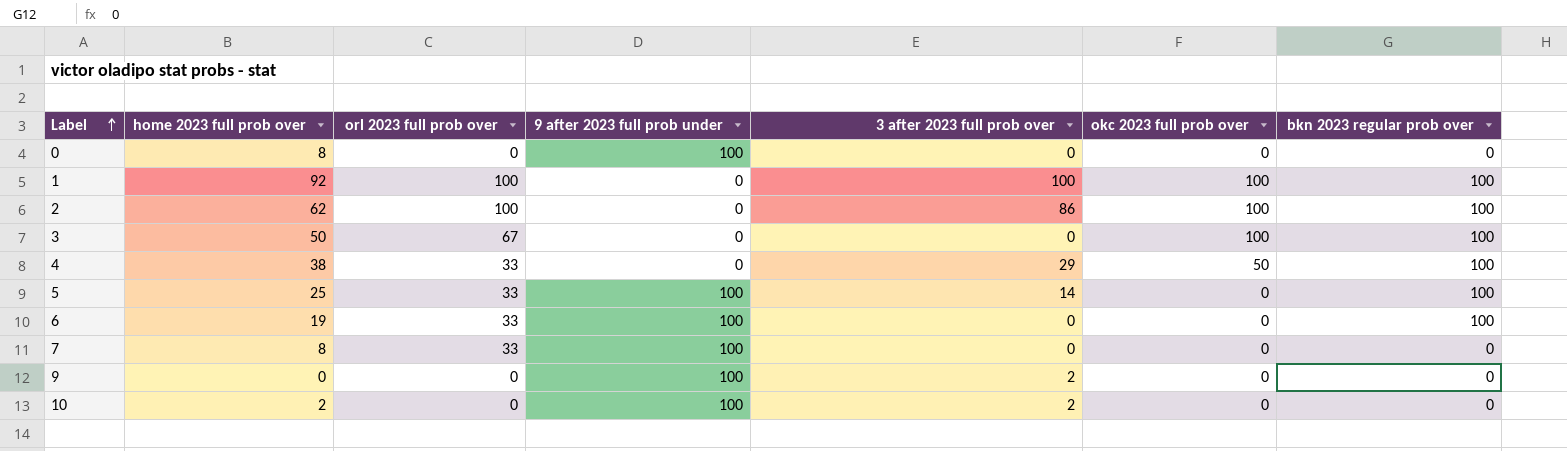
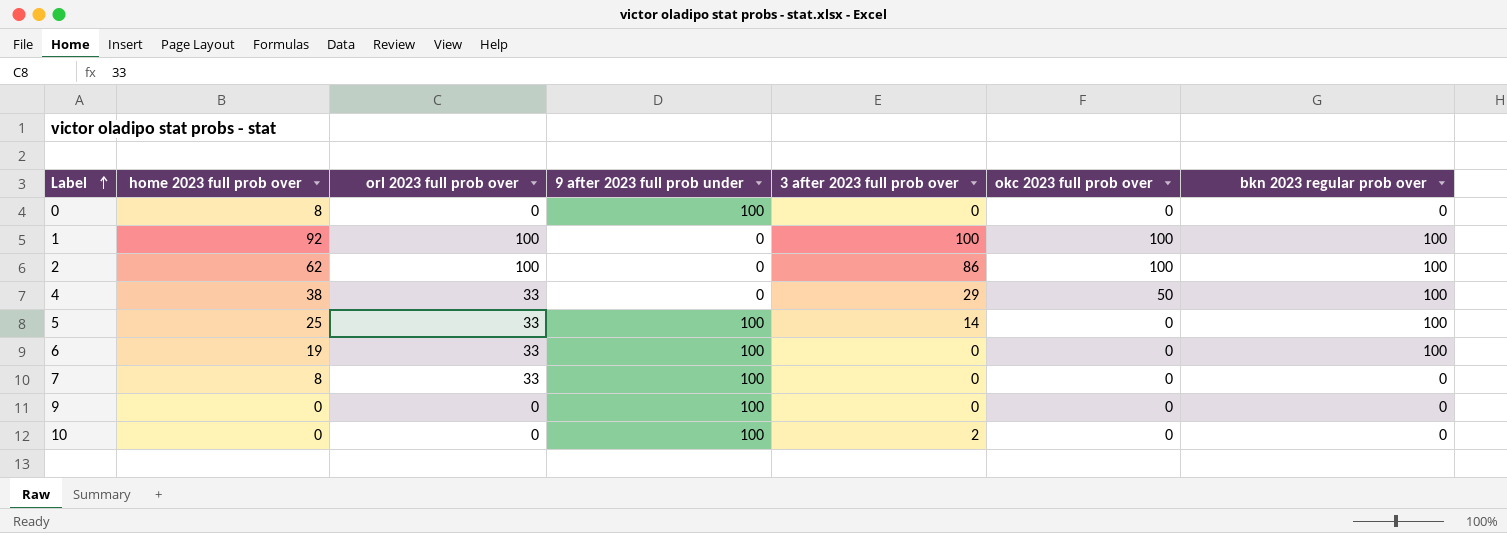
row 3: 50 | 67 | 0 | 0 | 100 | 100 -> none
9 | 3 after 2023 full prob over: 2 -> 0
10 | home 2023 full prob over: 2 -> 0

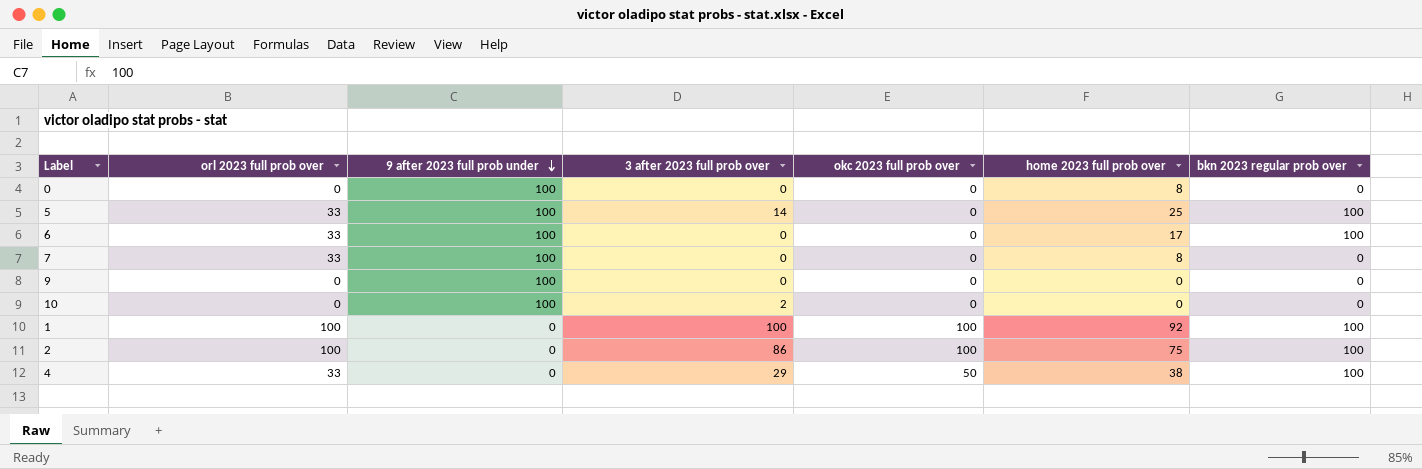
row order: Label ascending -> 9 after 2023 full prob under descending
column home 2023 full prob over | position: 2 -> 6
6 | home 2023 full prob over: 19 -> 17
2 | home 2023 full prob over: 62 -> 75

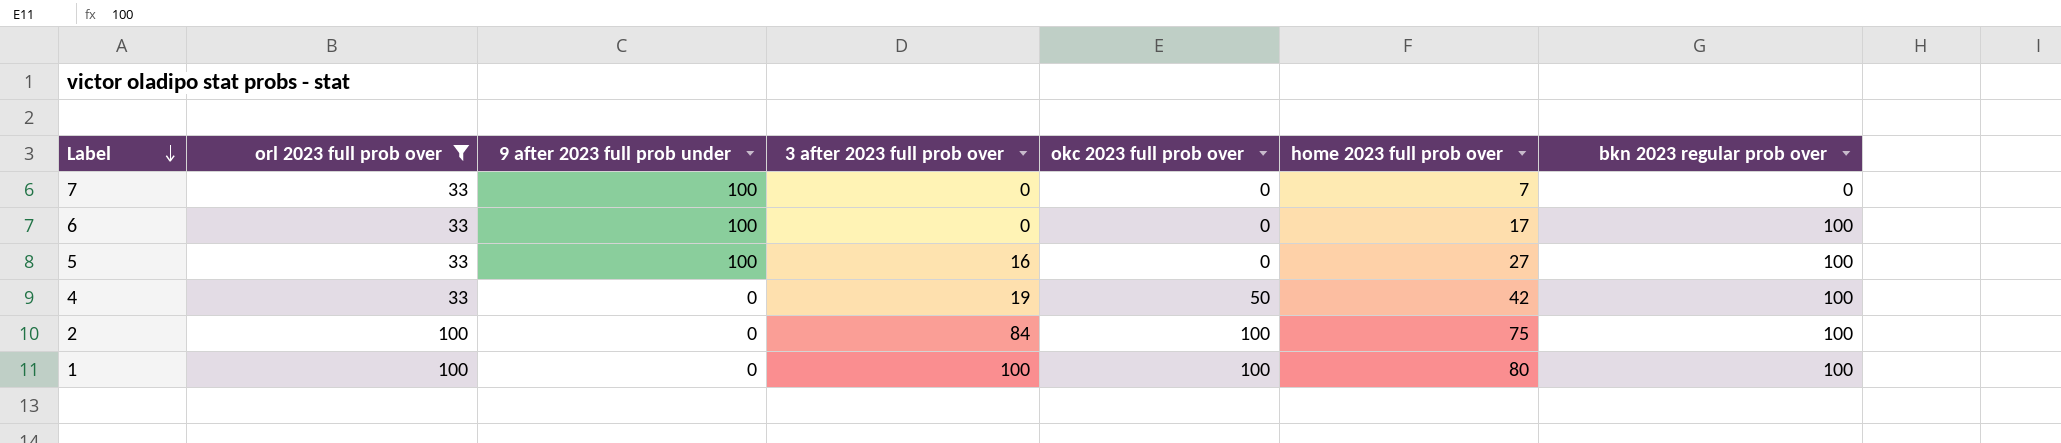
filter: none -> orl 2023 full prob over != 0
row order: 9 after 2023 full prob under descending -> Label descending
7 | home 2023 full prob over: 8 -> 7
5 | 3 after 2023 full prob over: 14 -> 16
5 | home 2023 full prob over: 25 -> 27
4 | 3 after 2023 full prob over: 29 -> 19
4 | home 2023 full prob over: 38 -> 42
2 | 3 after 2023 full prob over: 86 -> 84
1 | home 2023 full prob over: 92 -> 80

